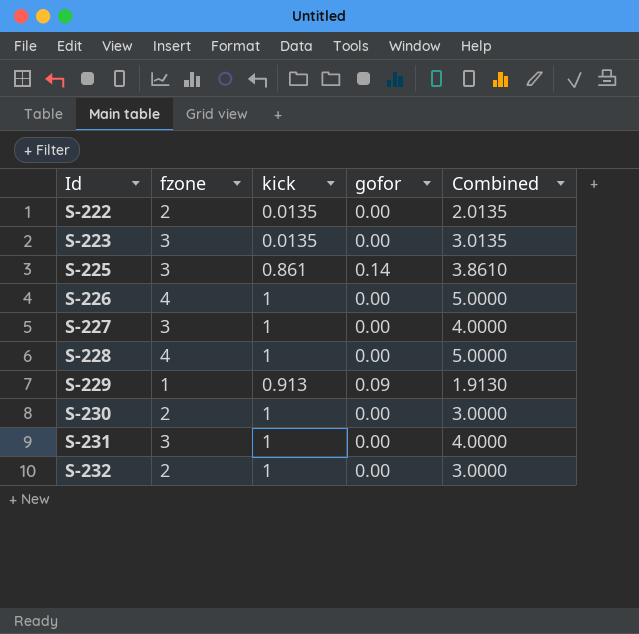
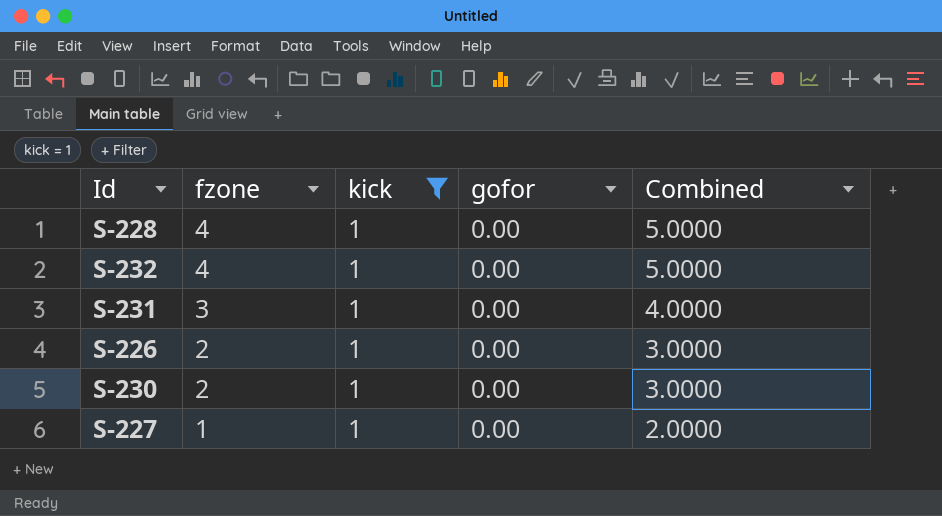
filter: none -> kick = 1
row order: Id ascending -> fzone descending
S-232 | fzone: 2 -> 4
S-232 | Combined: 3.0000 -> 5.0000
S-226 | fzone: 4 -> 2
S-226 | Combined: 5.0000 -> 3.0000
S-227 | fzone: 3 -> 1
S-227 | Combined: 4.0000 -> 2.0000

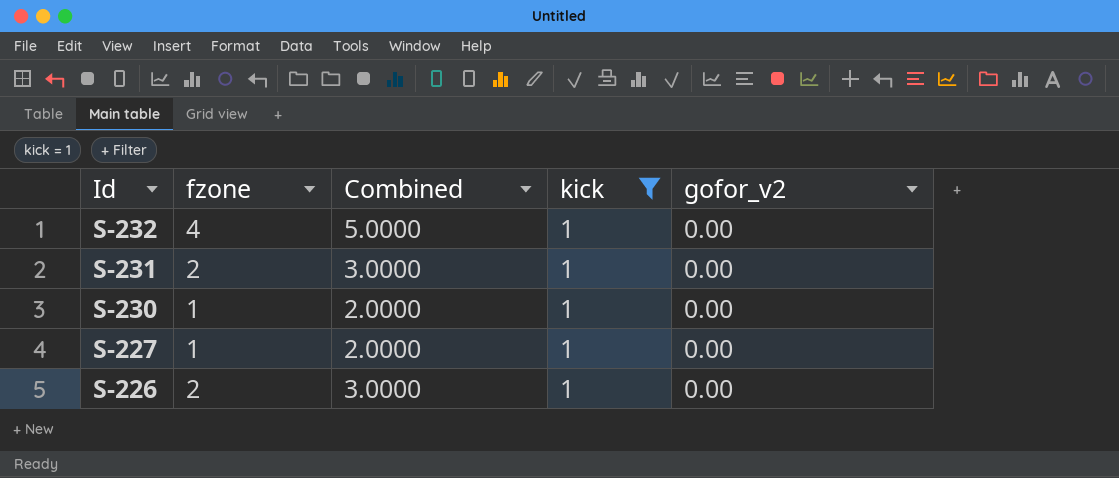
row order: fzone descending -> Id descending
column Combined | position: 5 -> 3
column name: gofor -> gofor_v2
row S-228: 4 | 1 | 0.00 | 5.0000 -> none
S-231 | fzone: 3 -> 2
S-231 | Combined: 4.0000 -> 3.0000
S-230 | fzone: 2 -> 1
S-230 | Combined: 3.0000 -> 2.0000

